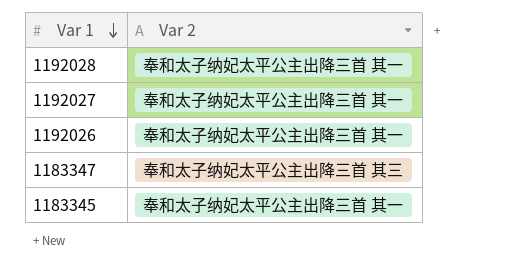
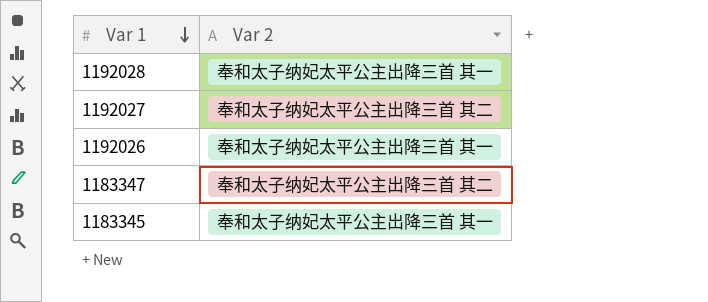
1192027 | Var 2: 奉和太子纳妃太平公主出降三首 其一 -> 奉和太子纳妃太平公主出降三首 其二
1183347 | Var 2: 奉和太子纳妃太平公主出降三首 其三 -> 奉和太子纳妃太平公主出降三首 其二

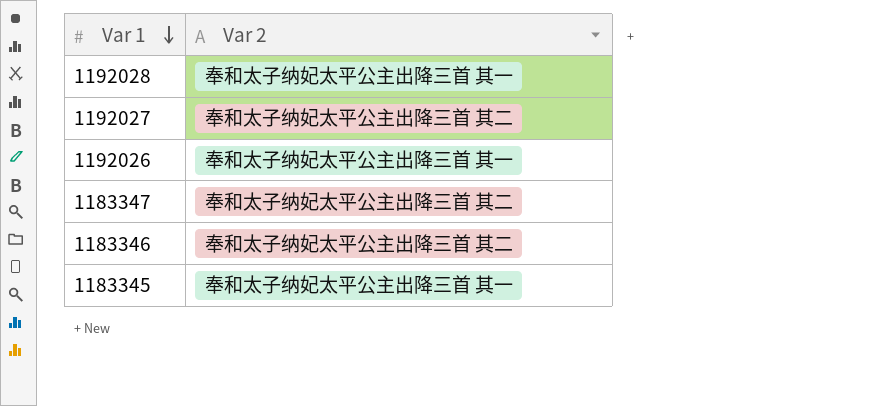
row 1183346: none -> 奉和太子纳妃太平公主出降三首 其二

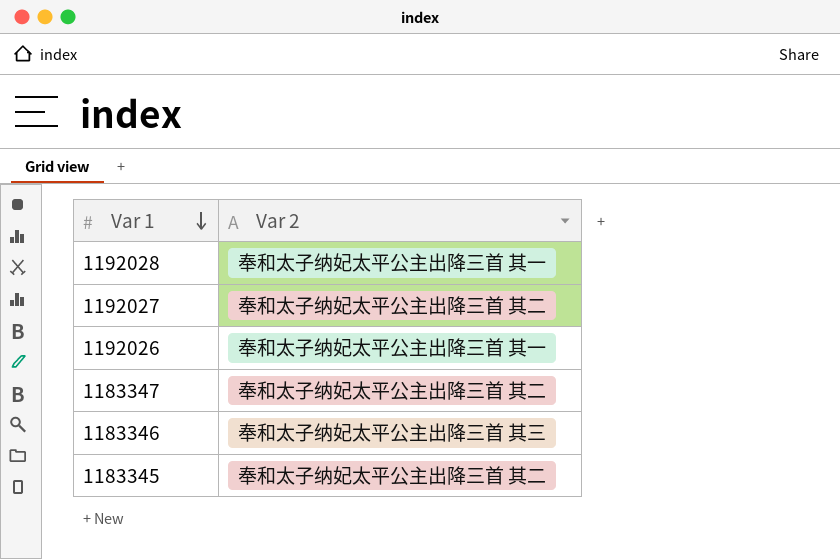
1183346 | Var 2: 奉和太子纳妃太平公主出降三首 其二 -> 奉和太子纳妃太平公主出降三首 其三
1183345 | Var 2: 奉和太子纳妃太平公主出降三首 其一 -> 奉和太子纳妃太平公主出降三首 其二

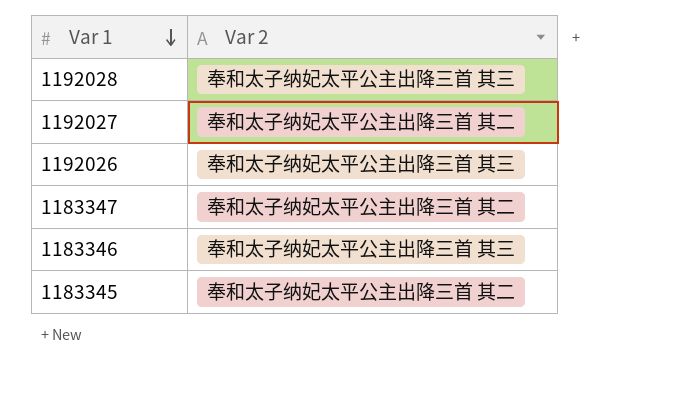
1192028 | Var 2: 奉和太子纳妃太平公主出降三首 其一 -> 奉和太子纳妃太平公主出降三首 其三
1192026 | Var 2: 奉和太子纳妃太平公主出降三首 其一 -> 奉和太子纳妃太平公主出降三首 其三

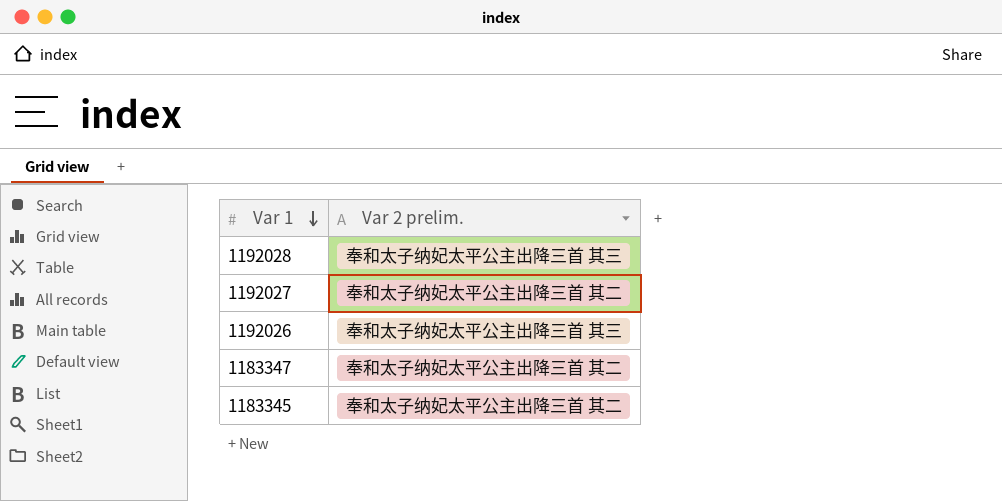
column name: Var 2 -> Var 2 prelim.
row 1183346: 奉和太子纳妃太平公主出降三首 其三 -> none

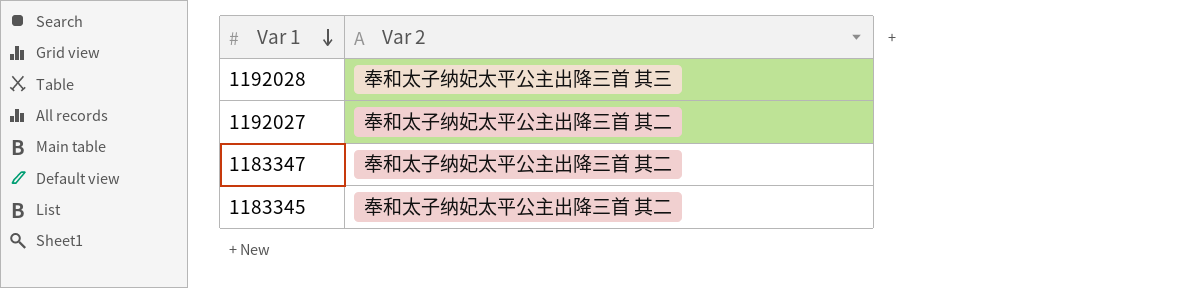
column name: Var 2 prelim. -> Var 2
row 1192026: 奉和太子纳妃太平公主出降三首 其三 -> none

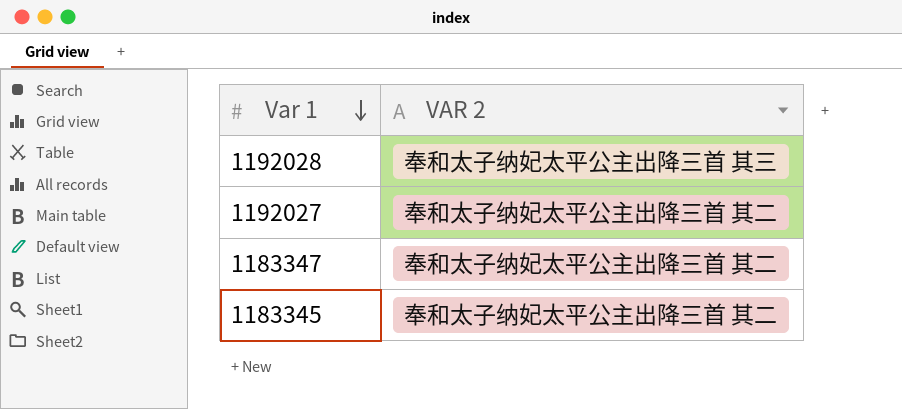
column name: Var 2 -> VAR 2

